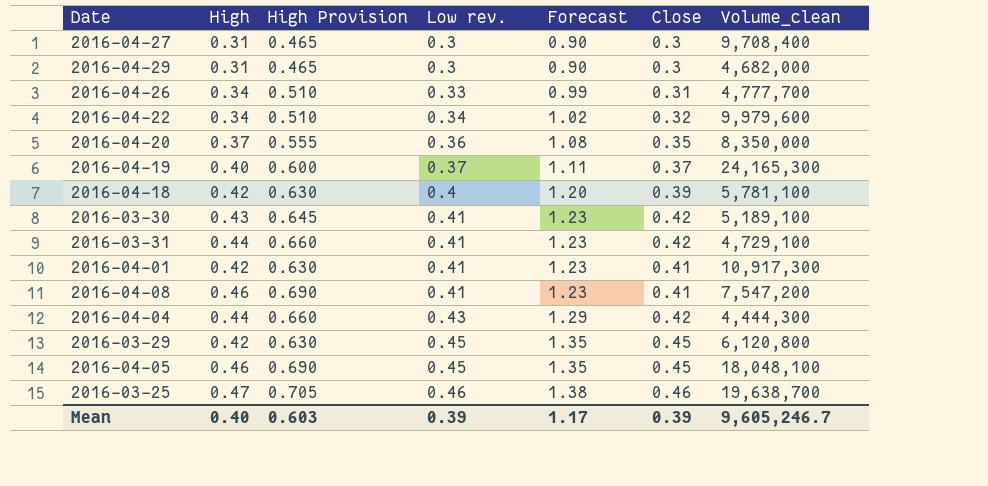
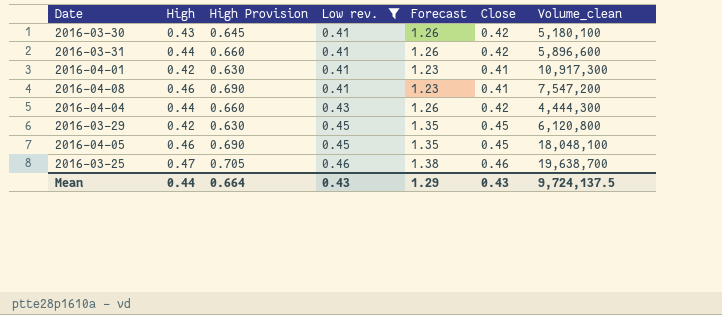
filter: none -> Low rev. >= 0.41
column Forecast | formula: [Low rev.] * 3 -> [Close] * 3
2016-03-30 | Volume_clean: 5,189,100 -> 5,180,100
2016-03-31 | Volume_clean: 4,729,100 -> 5,896,600
Mean | High: 0.40 -> 0.44
Mean | High Provision: 0.603 -> 0.664
Mean | Low rev.: 0.39 -> 0.43
Mean | Forecast: 1.17 -> 1.29
Mean | Close: 0.39 -> 0.43
Mean | Volume_clean: 9,605,246.7 -> 9,724,137.5

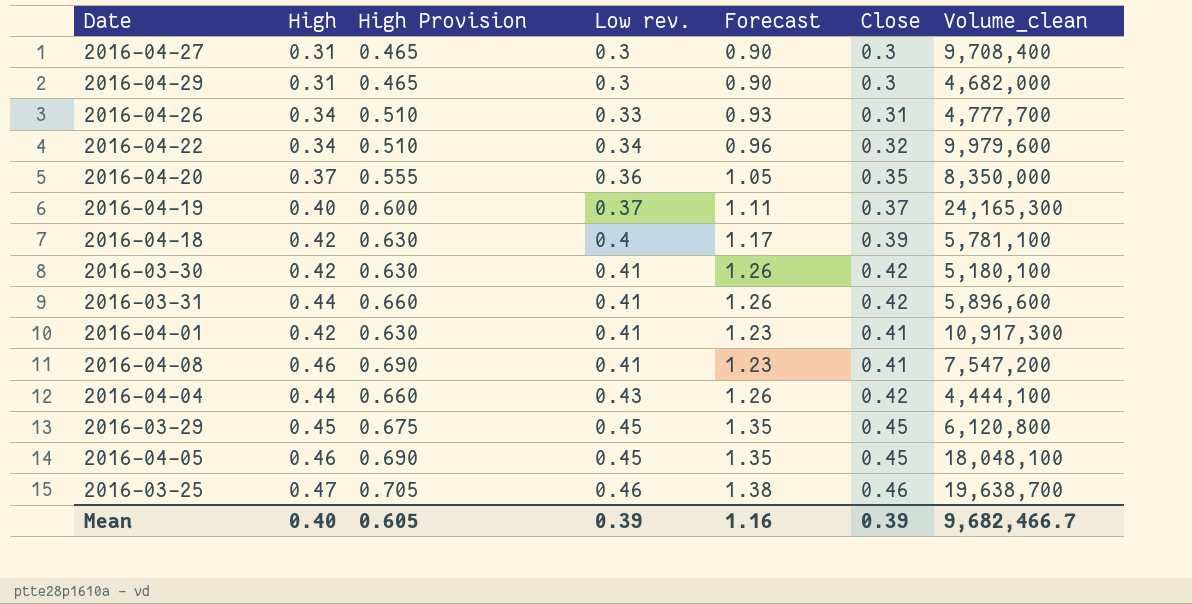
filter: Low rev. >= 0.41 -> none
2016-03-30 | High: 0.43 -> 0.42
2016-03-30 | High Provision: 0.645 -> 0.630
2016-04-04 | Volume_clean: 4,444,300 -> 4,444,100
2016-03-29 | High: 0.42 -> 0.45
2016-03-29 | High Provision: 0.630 -> 0.675
Mean | High: 0.44 -> 0.40
Mean | High Provision: 0.664 -> 0.605
Mean | Low rev.: 0.43 -> 0.39
Mean | Forecast: 1.29 -> 1.16
Mean | Close: 0.43 -> 0.39
Mean | Volume_clean: 9,724,137.5 -> 9,682,466.7

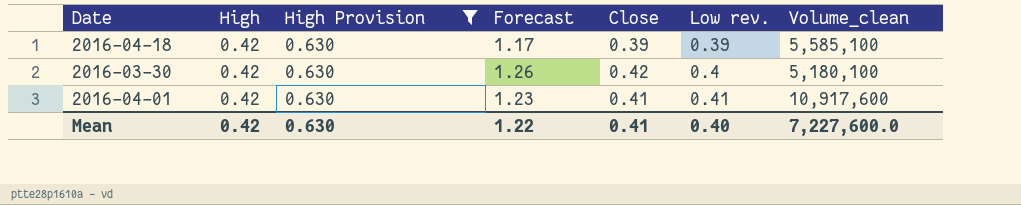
filter: none -> High Provision = 0.630
column Low rev. | position: 4 -> 6
2016-04-18 | Low rev.: 0.4 -> 0.39
2016-04-18 | Volume_clean: 5,781,100 -> 5,585,100
2016-03-30 | Low rev.: 0.41 -> 0.4
2016-04-01 | Volume_clean: 10,917,300 -> 10,917,600
Mean | High: 0.40 -> 0.42
Mean | High Provision: 0.605 -> 0.630
Mean | Forecast: 1.16 -> 1.22
Mean | Close: 0.39 -> 0.41
Mean | Low rev.: 0.39 -> 0.40
Mean | Volume_clean: 9,682,466.7 -> 7,227,600.0

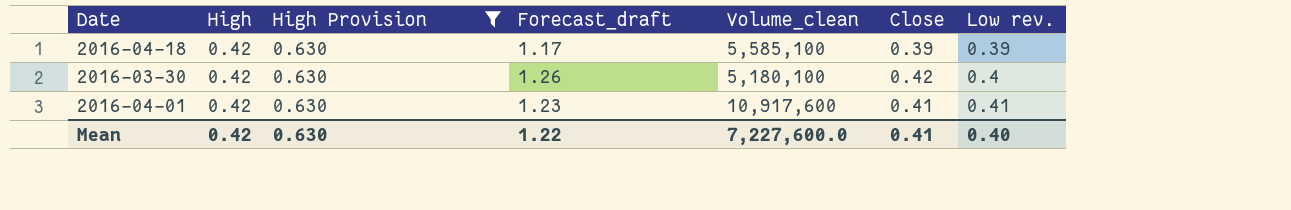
column name: Forecast -> Forecast_draft
column Volume_clean | position: 7 -> 5

